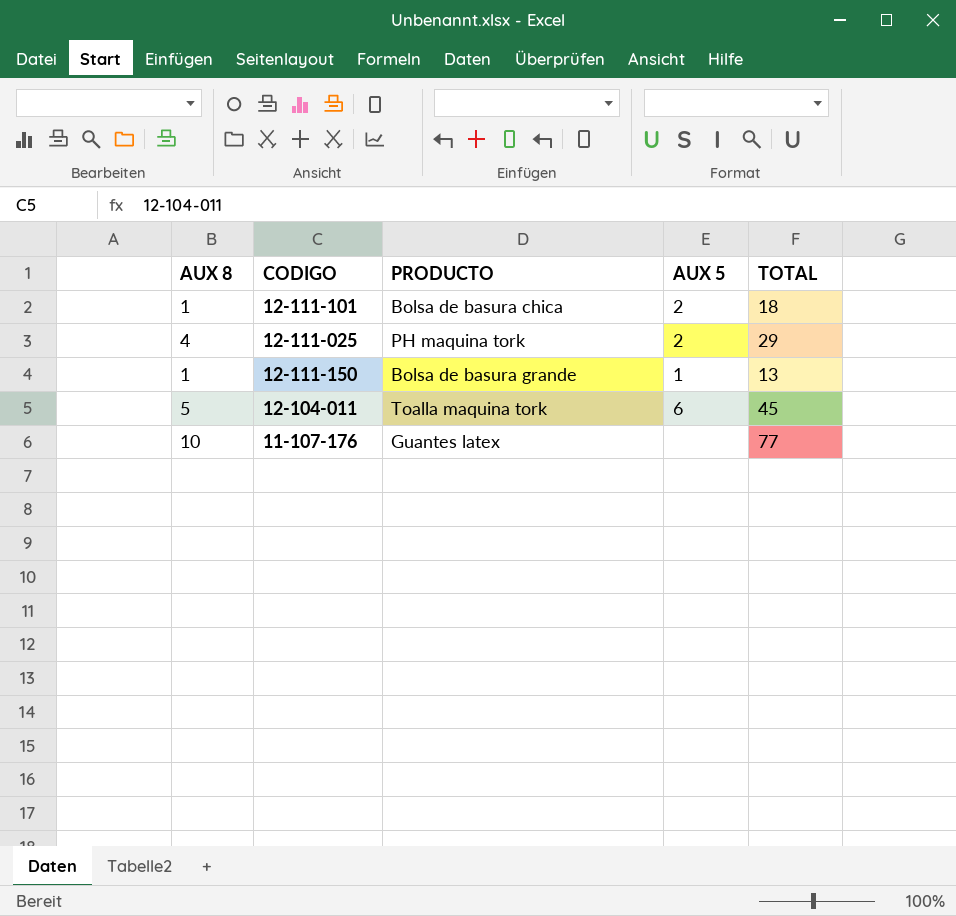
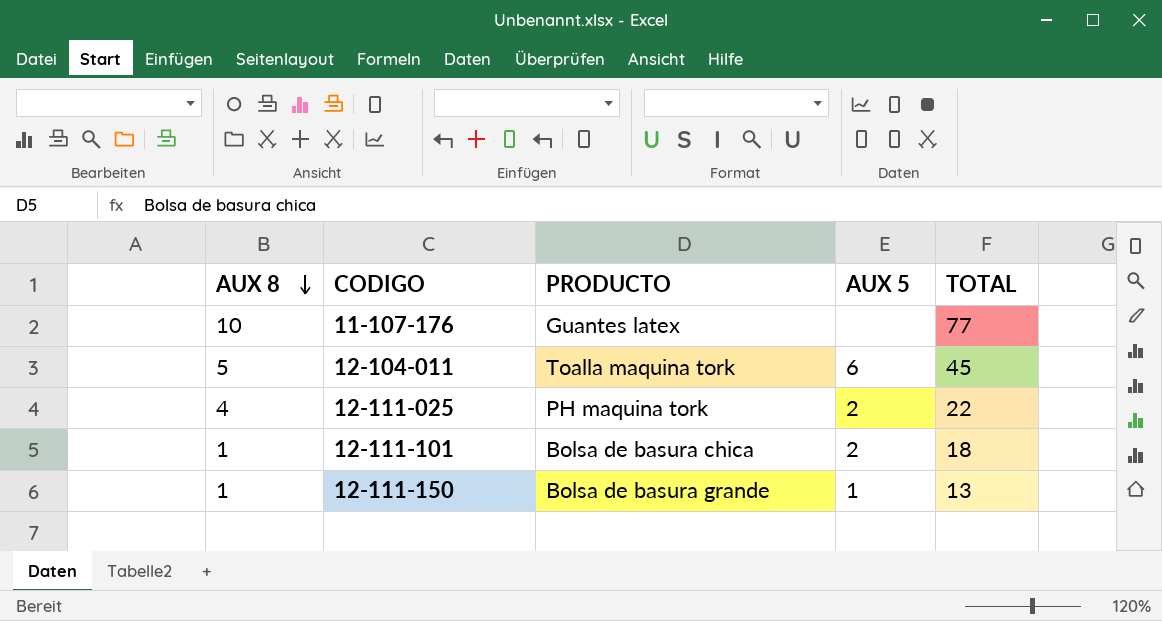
row order: none -> AUX 8 descending
12-111-025 | TOTAL: 29 -> 22

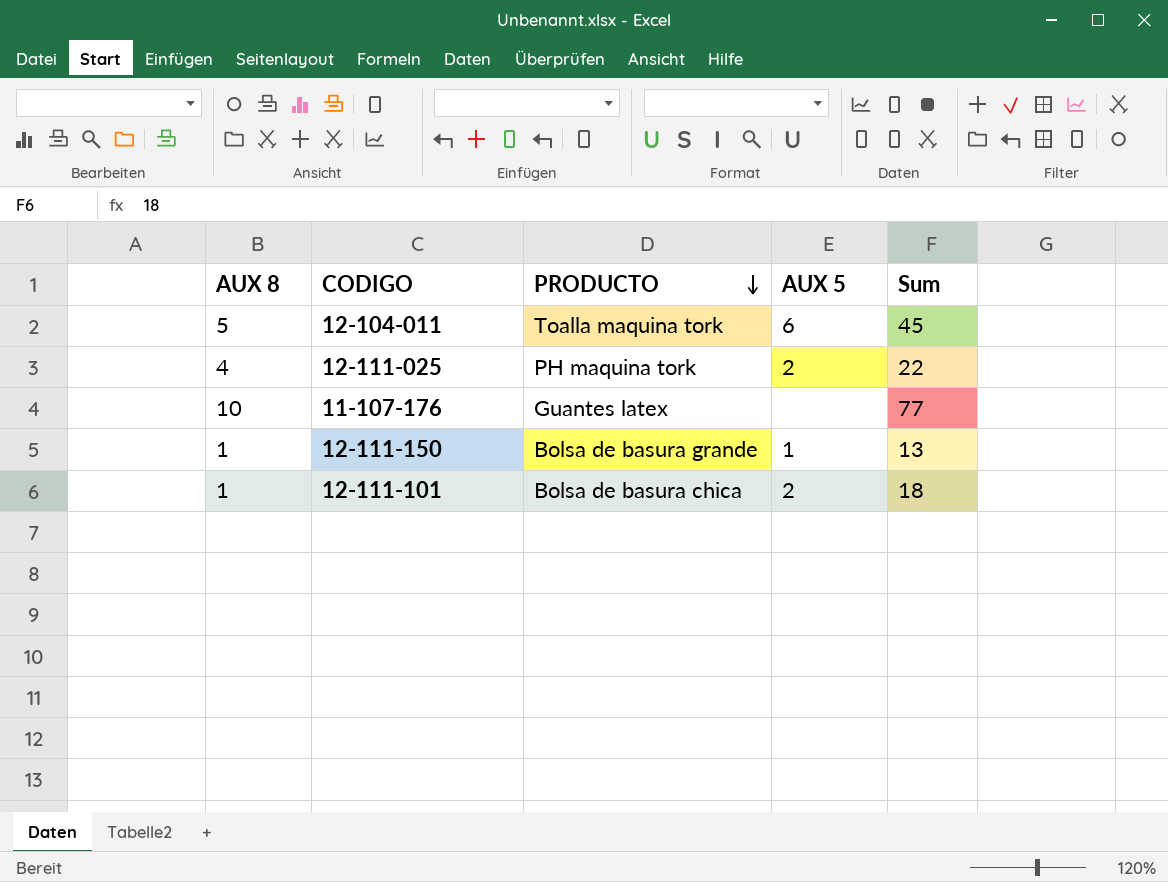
row order: AUX 8 descending -> PRODUCTO descending
column name: TOTAL -> Sum

